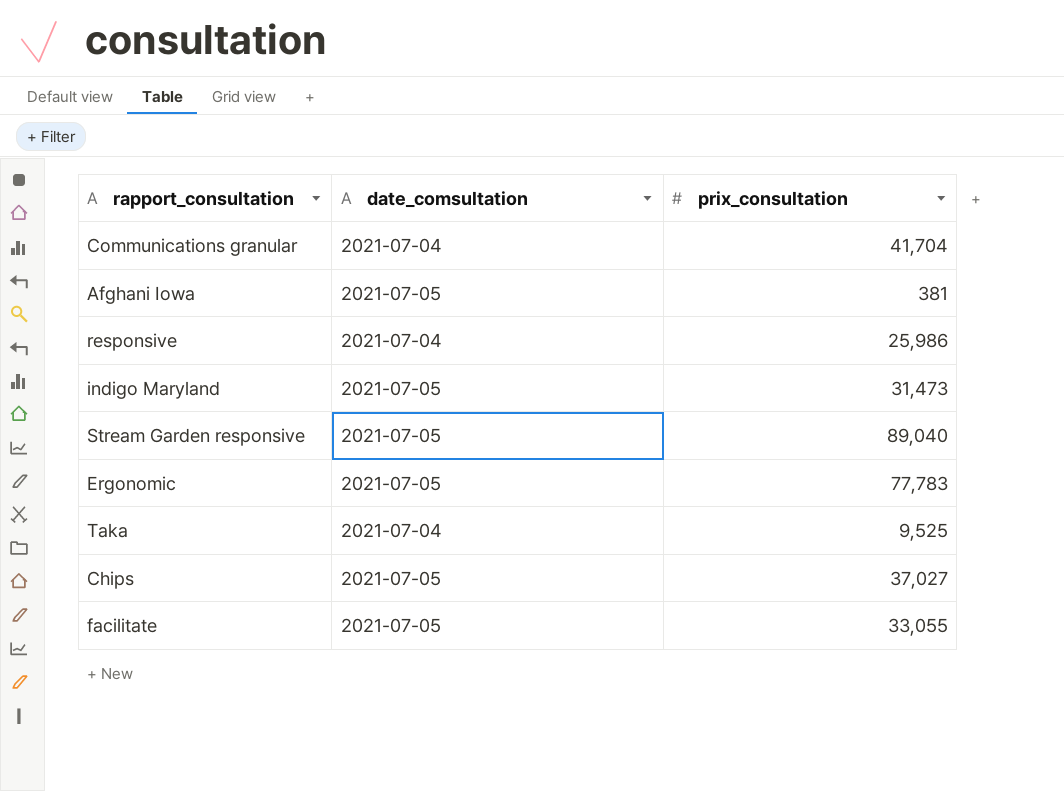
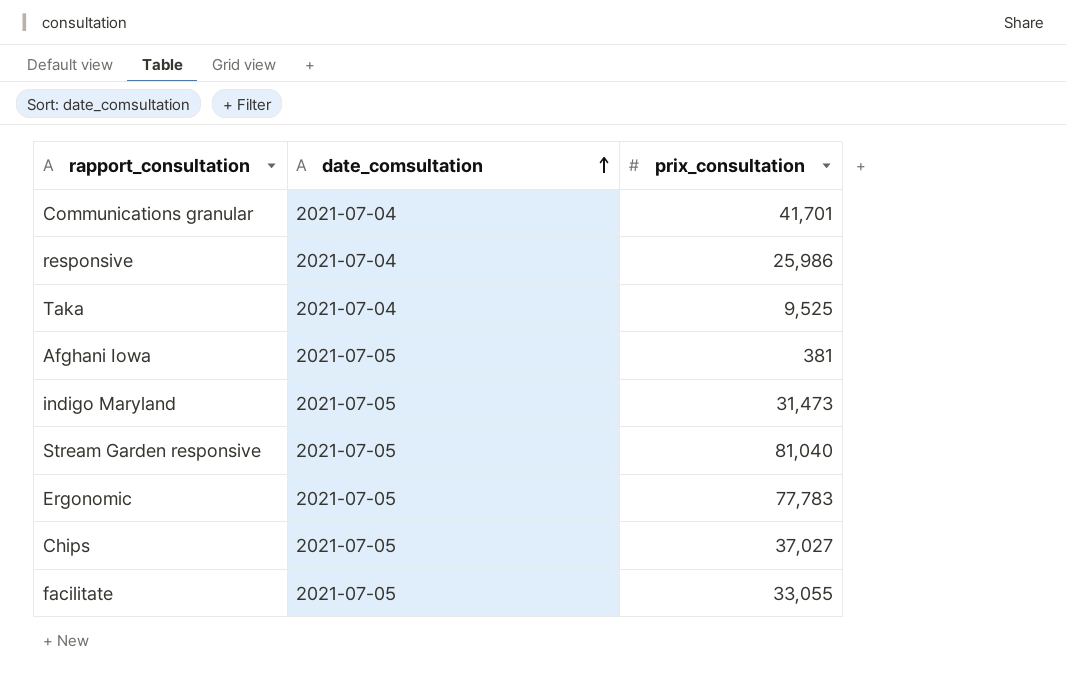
row order: none -> date_comsultation ascending
Communications granular | prix_consultation: 41,704 -> 41,701
Stream Garden responsive | prix_consultation: 89,040 -> 81,040

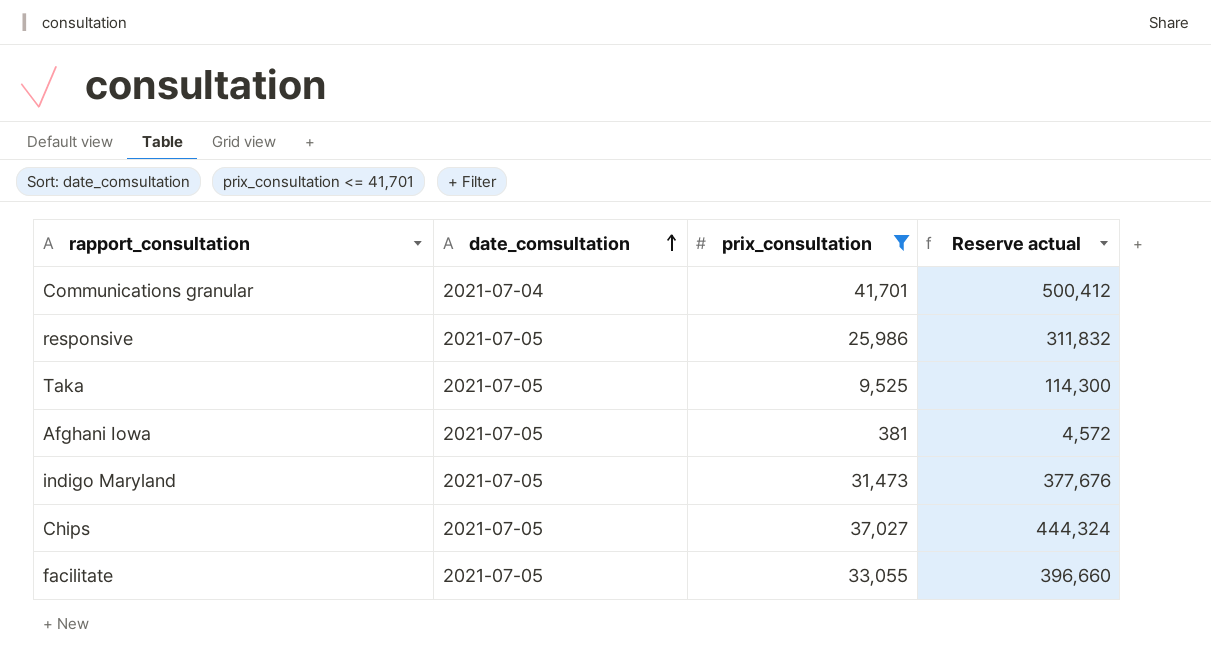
filter: none -> prix_consultation <= 41,701
column Reserve actual | formula: none -> [prix_consultation] * 12
responsive | date_comsultation: 2021-07-04 -> 2021-07-05
Taka | date_comsultation: 2021-07-04 -> 2021-07-05

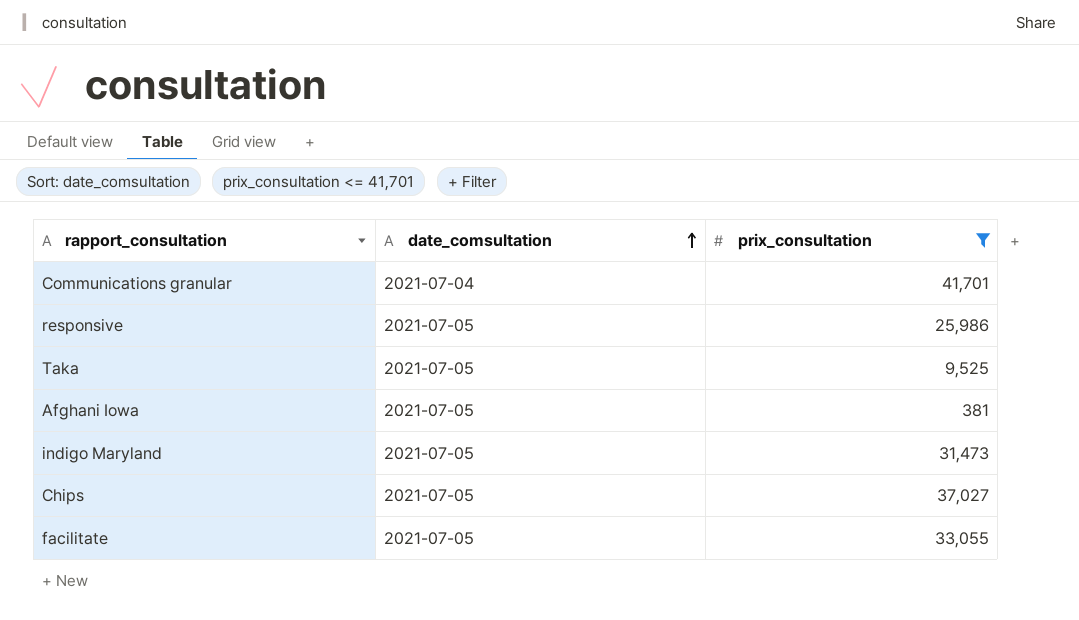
column Reserve actual | formula: [prix_consultation] * 12 -> none

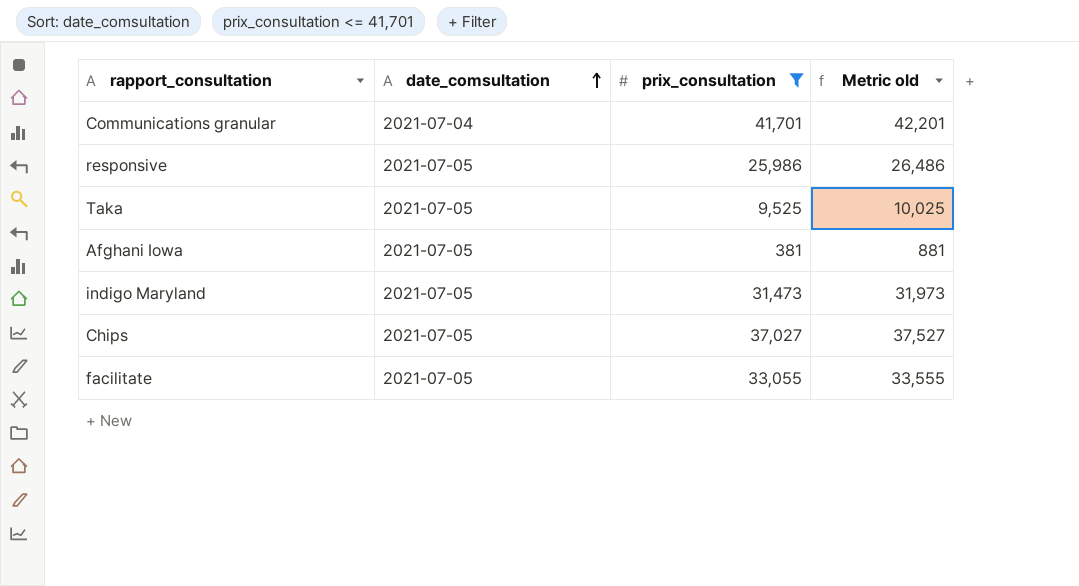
column Metric old | formula: none -> [prix_consultation] + 500

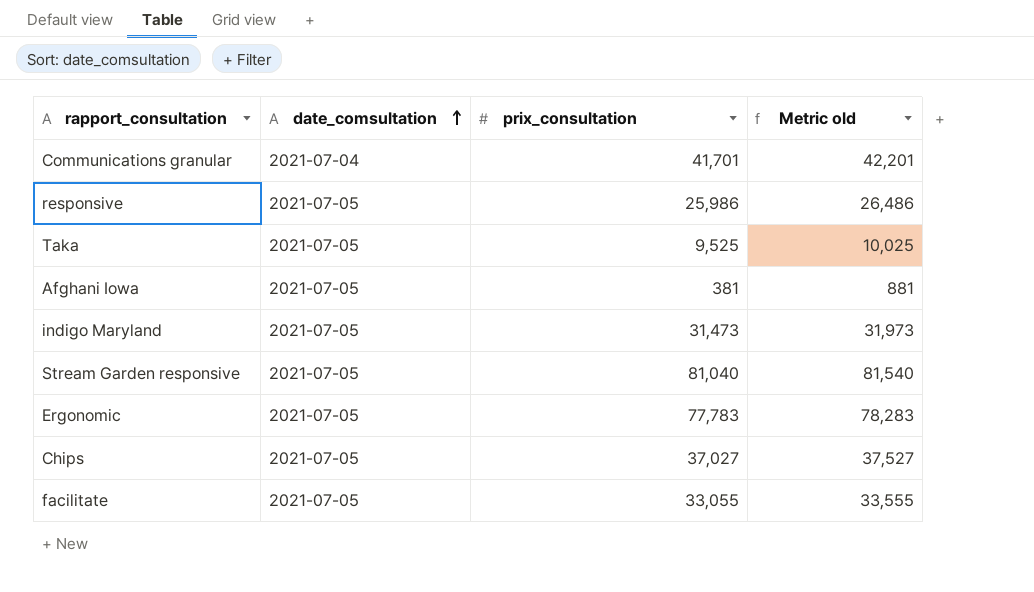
filter: prix_consultation <= 41,701 -> none

